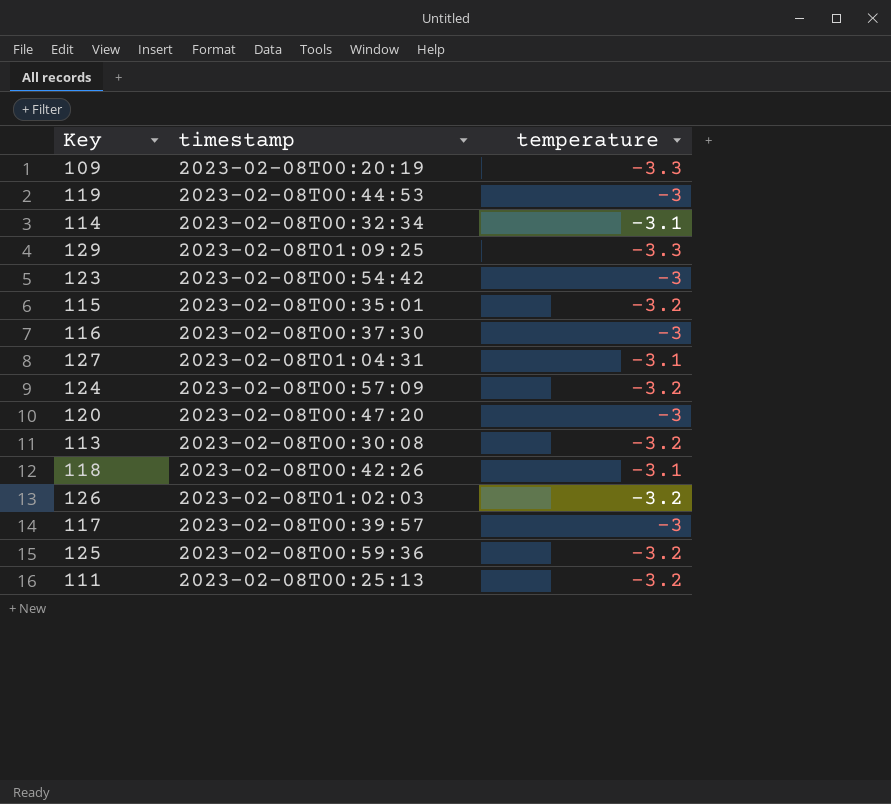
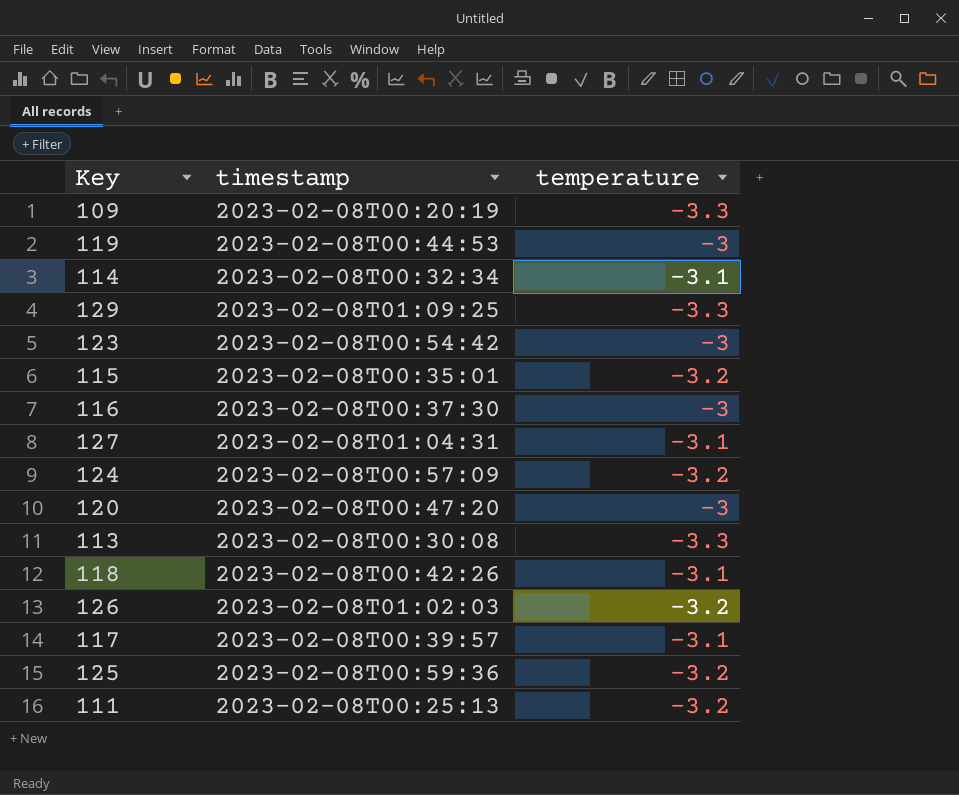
113 | temperature: -3.2 -> -3.3
117 | temperature: -3 -> -3.1

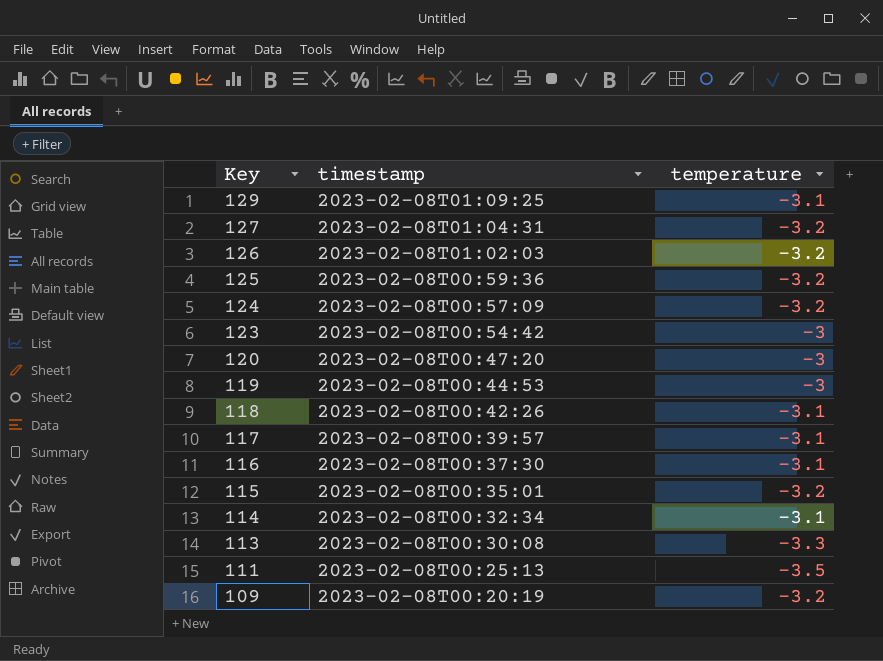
row order: none -> Key descending
129 | temperature: -3.3 -> -3.1
127 | temperature: -3.1 -> -3.2
116 | temperature: -3 -> -3.1
111 | temperature: -3.2 -> -3.5
109 | temperature: -3.3 -> -3.2

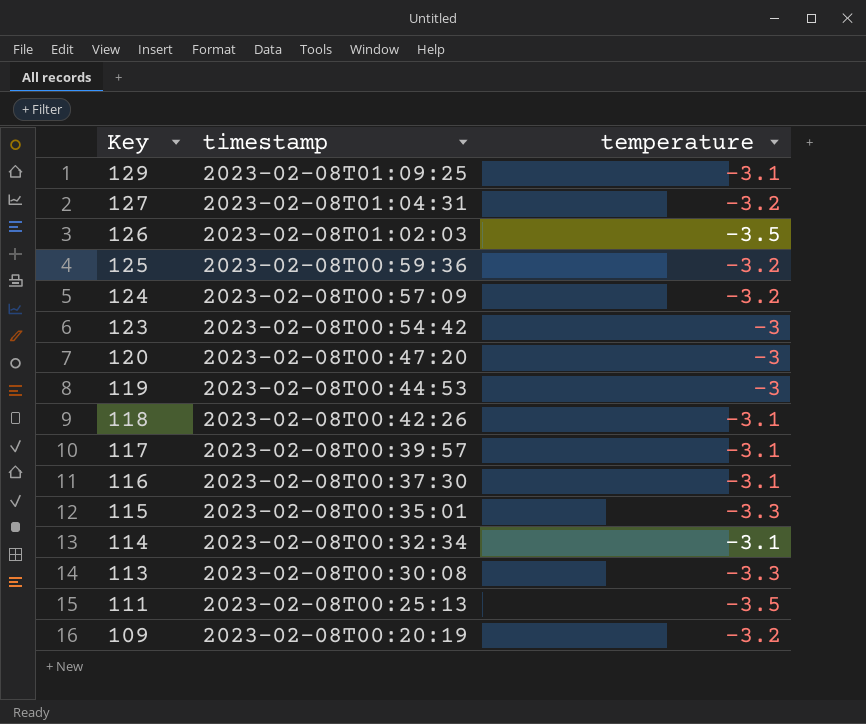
126 | temperature: -3.2 -> -3.5
115 | temperature: -3.2 -> -3.3

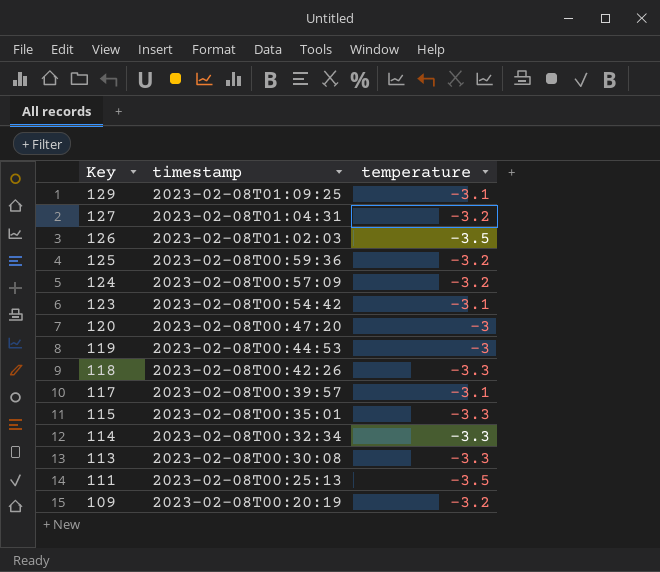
row 116: 2023-02-08T00:37:30 | -3.1 -> none
123 | temperature: -3 -> -3.1
118 | temperature: -3.1 -> -3.3
114 | temperature: -3.1 -> -3.3

